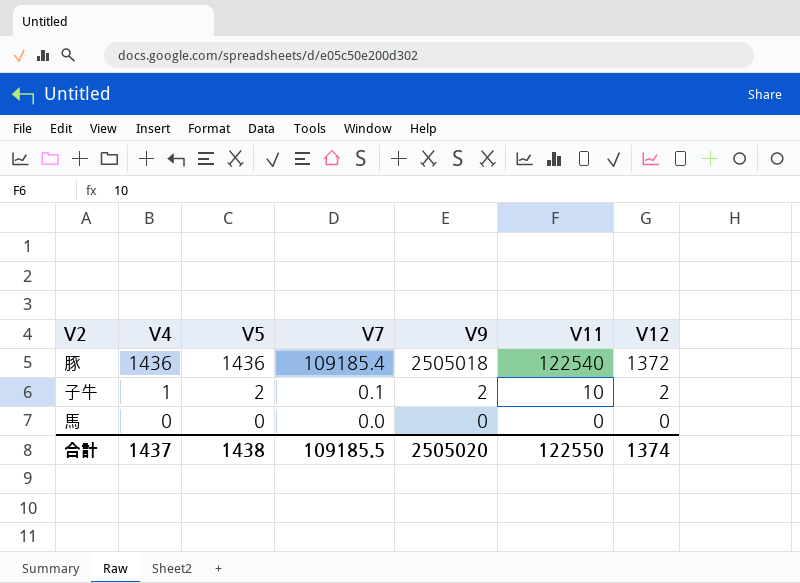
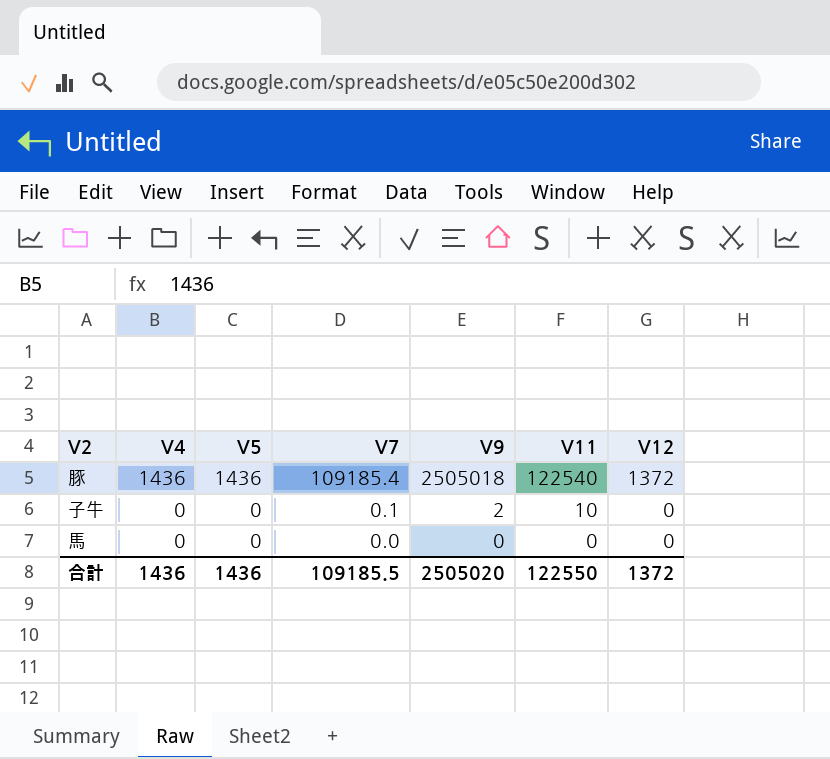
子牛 | V4: 1 -> 0
子牛 | V5: 2 -> 0
子牛 | V12: 2 -> 0
合計 | V4: 1437 -> 1436
合計 | V5: 1438 -> 1436
合計 | V12: 1374 -> 1372

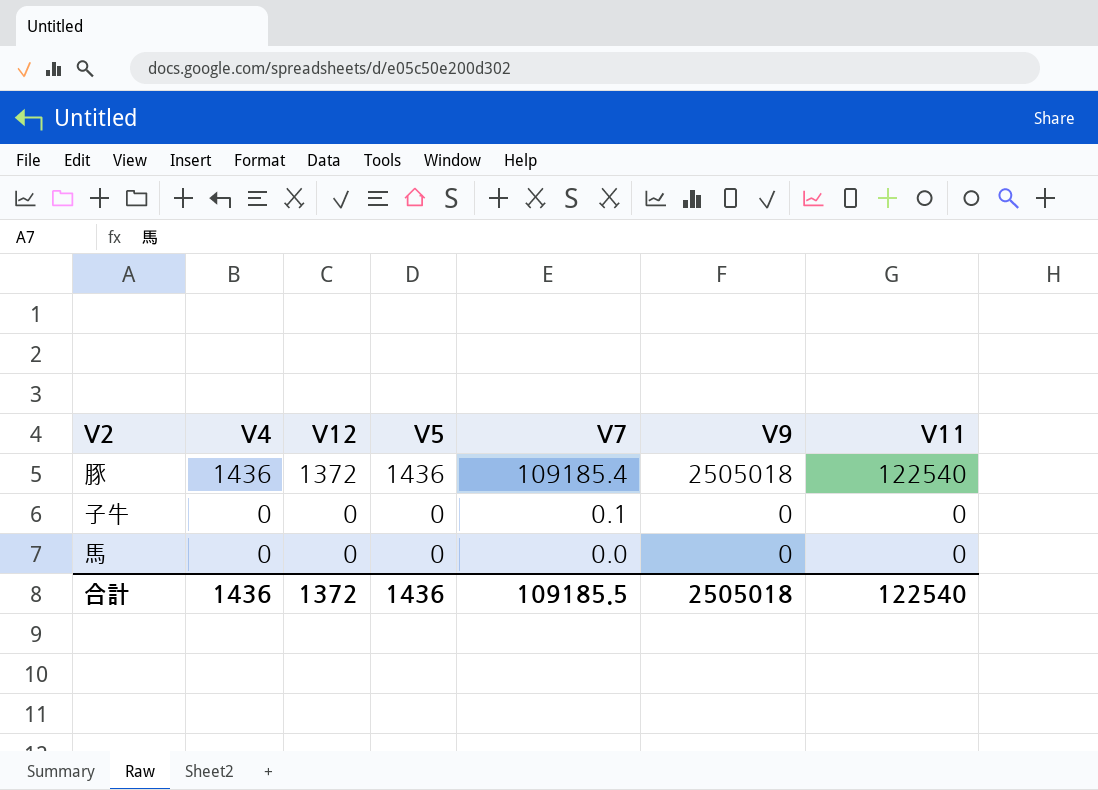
column V12 | position: 7 -> 3
子牛 | V9: 2 -> 0
子牛 | V11: 10 -> 0
合計 | V9: 2505020 -> 2505018
合計 | V11: 122550 -> 122540

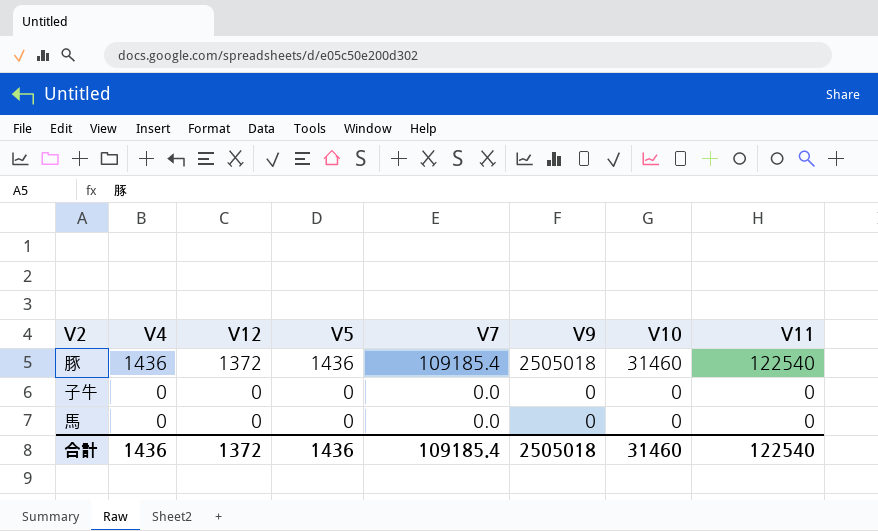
column V10 | position: none -> 7
子牛 | V7: 0.1 -> 0.0
合計 | V7: 109185.5 -> 109185.4

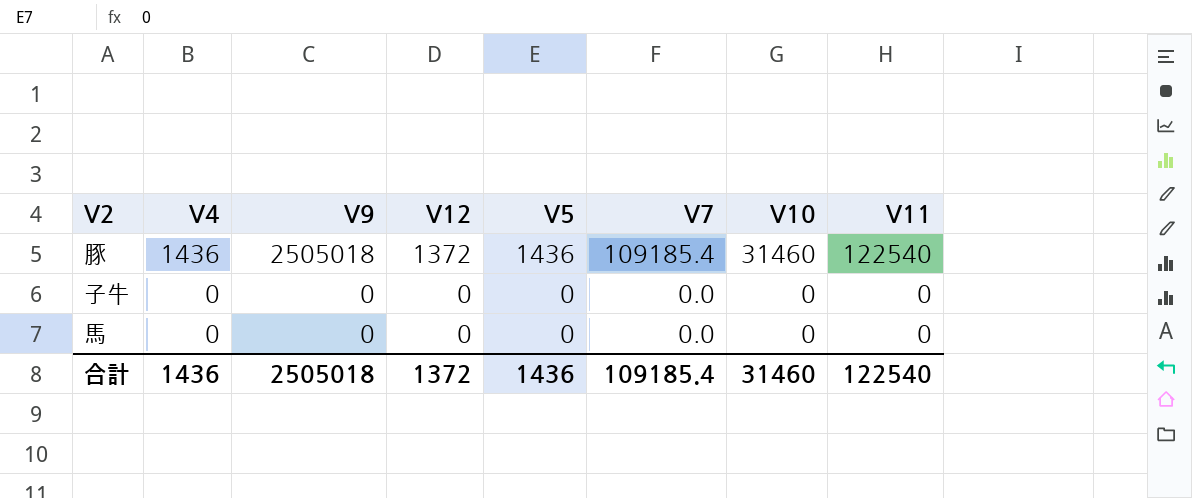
column V9 | position: 6 -> 3

